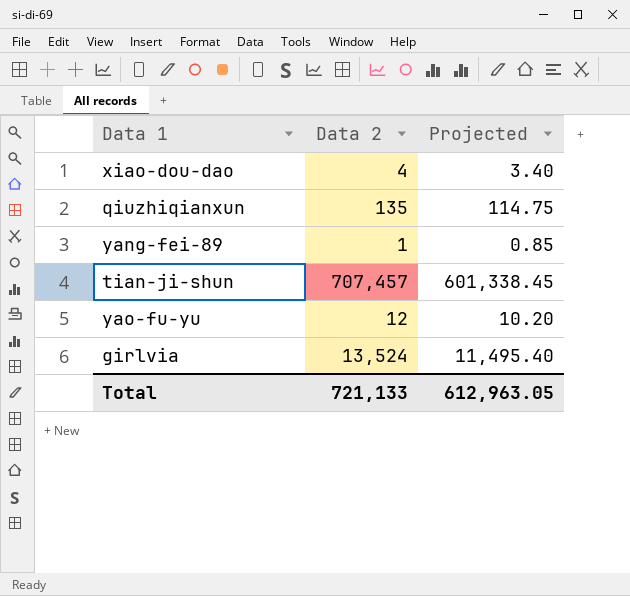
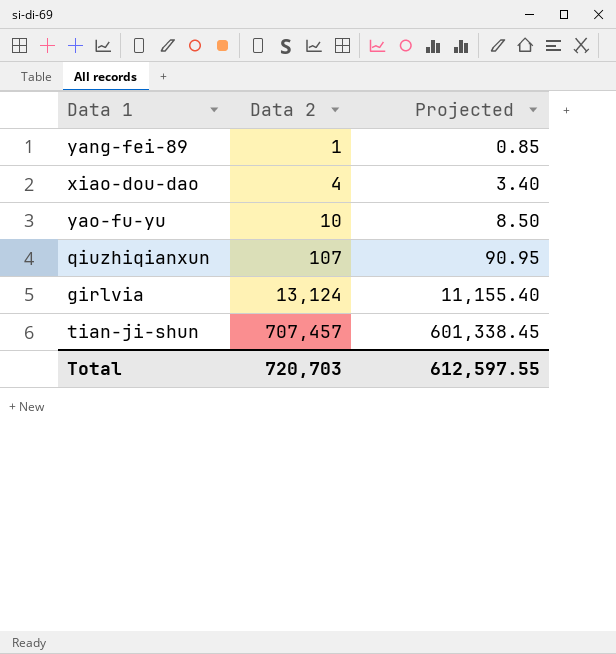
row order: none -> Data 2 ascending
yao-fu-yu | Data 2: 12 -> 10
yao-fu-yu | Projected: 10.20 -> 8.50
qiuzhiqianxun | Data 2: 135 -> 107
qiuzhiqianxun | Projected: 114.75 -> 90.95
girlvia | Data 2: 13,524 -> 13,124
girlvia | Projected: 11,495.40 -> 11,155.40
Total | Data 2: 721,133 -> 720,703
Total | Projected: 612,963.05 -> 612,597.55

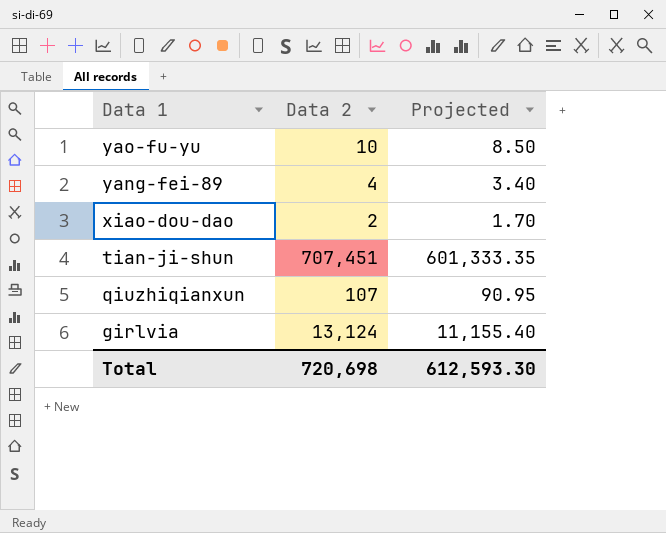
row order: Data 2 ascending -> Data 1 descending
yang-fei-89 | Data 2: 1 -> 4
yang-fei-89 | Projected: 0.85 -> 3.40
xiao-dou-dao | Data 2: 4 -> 2
xiao-dou-dao | Projected: 3.40 -> 1.70
tian-ji-shun | Data 2: 707,457 -> 707,451
tian-ji-shun | Projected: 601,338.45 -> 601,333.35
Total | Data 2: 720,703 -> 720,698
Total | Projected: 612,597.55 -> 612,593.30

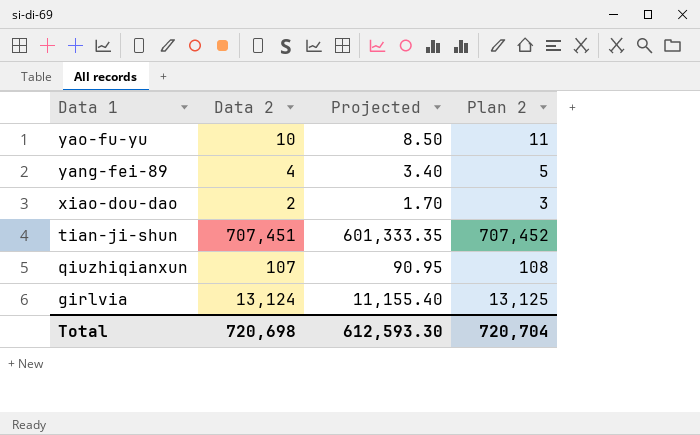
column Plan 2 | formula: none -> [Data 2] + 1

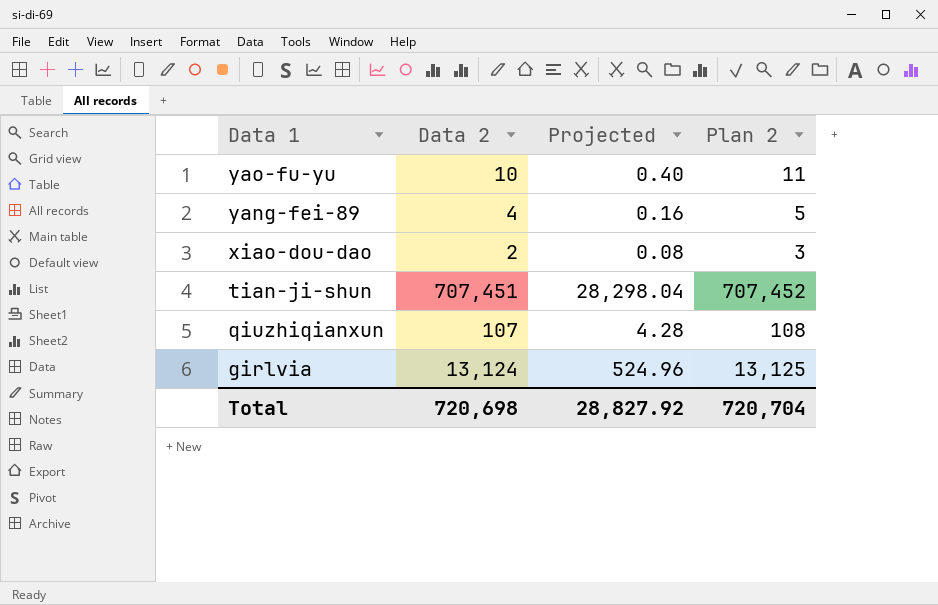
column Projected | formula: [Data 2] * 0.85 -> [Data 2] * 0.04
Total | Projected: 612,593.30 -> 28,827.92

